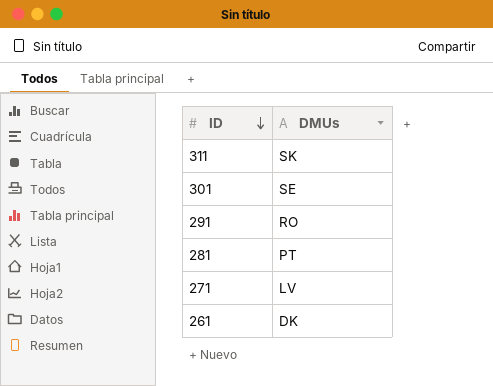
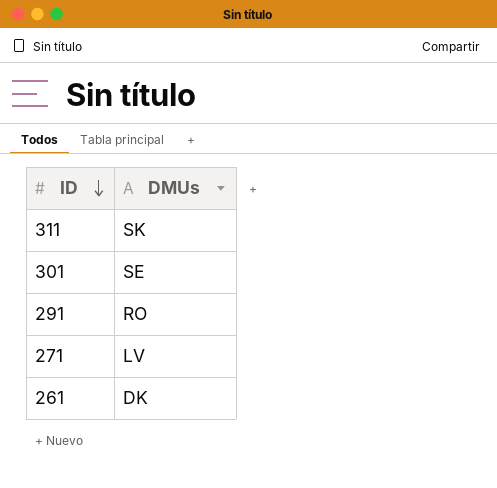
row 281: PT -> none

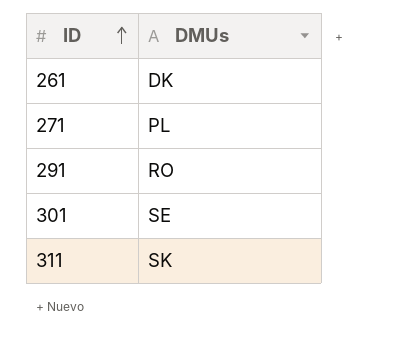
row order: ID descending -> ID ascending
271 | DMUs: LV -> PL

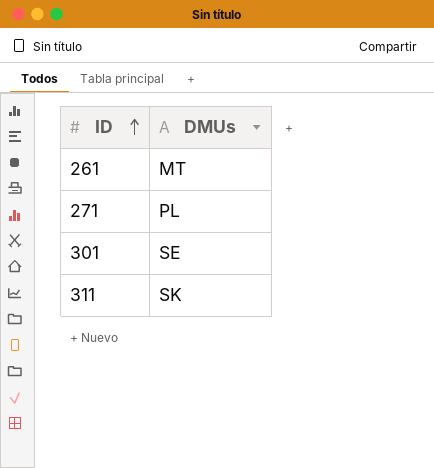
row 291: RO -> none
261 | DMUs: DK -> MT

